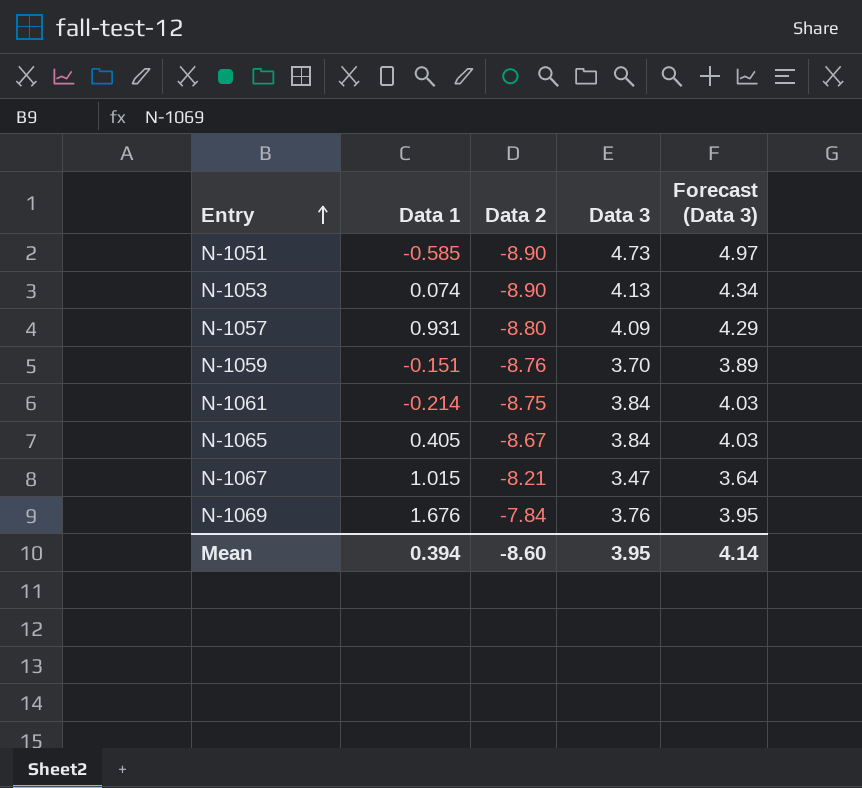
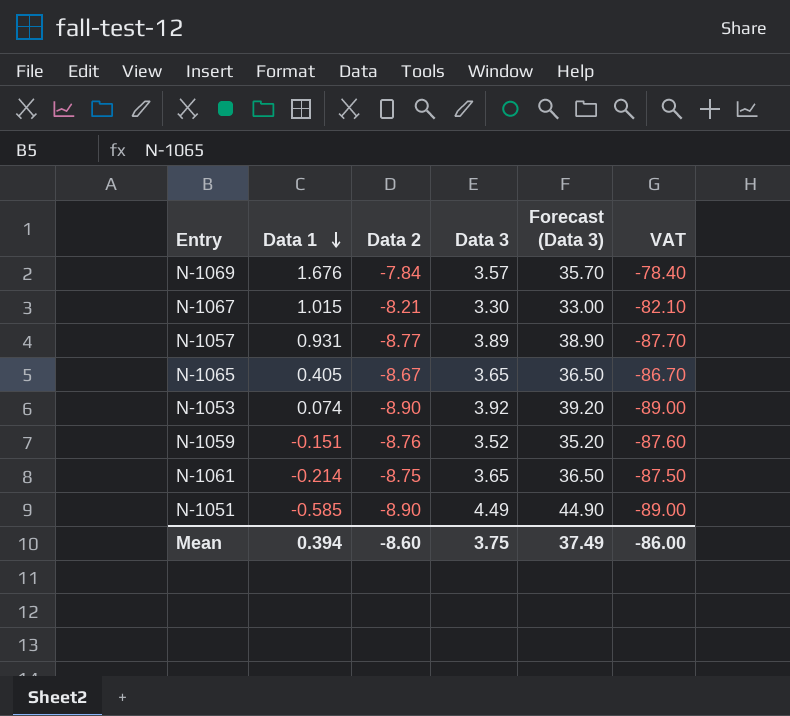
row order: Entry ascending -> Data 1 descending
column Forecast (Data 3) | formula: [Data 3] * 1.05 -> [Data 3] * 10
column VAT | formula: none -> [Data 2] * 10
N-1069 | Data 3: 3.76 -> 3.57
N-1067 | Data 3: 3.47 -> 3.30
N-1057 | Data 2: -8.80 -> -8.77
N-1057 | Data 3: 4.09 -> 3.89
N-1065 | Data 3: 3.84 -> 3.65
N-1053 | Data 3: 4.13 -> 3.92
N-1059 | Data 3: 3.70 -> 3.52
N-1061 | Data 3: 3.84 -> 3.65
N-1051 | Data 3: 4.73 -> 4.49
Mean | Data 3: 3.95 -> 3.75
Mean | Forecast (Data 3): 4.14 -> 37.49

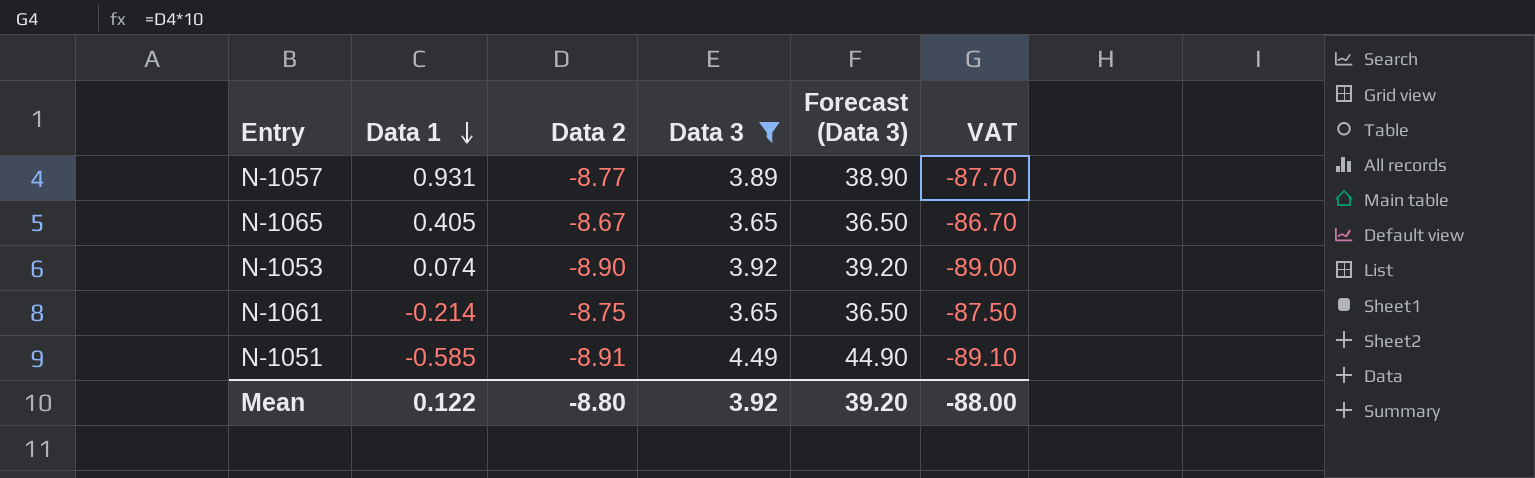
filter: none -> Data 3 >= 3.65
N-1051 | Data 2: -8.90 -> -8.91
N-1051 | VAT: -89.00 -> -89.10
Mean | Data 1: 0.394 -> 0.122
Mean | Data 2: -8.60 -> -8.80
Mean | Data 3: 3.75 -> 3.92
Mean | Forecast (Data 3): 37.49 -> 39.20
Mean | VAT: -86.00 -> -88.00

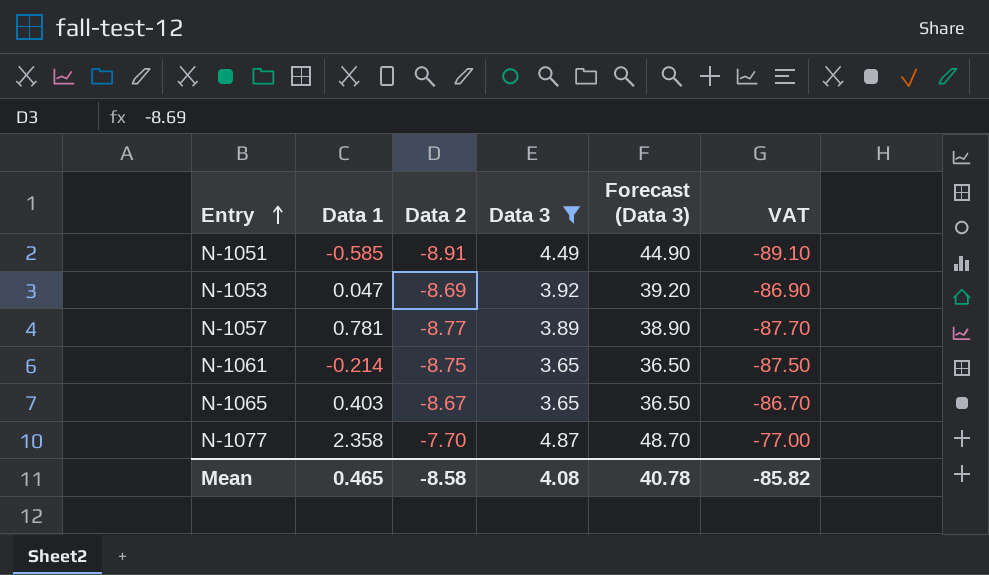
row order: Data 1 descending -> Entry ascending
N-1053 | Data 1: 0.074 -> 0.047
N-1053 | Data 2: -8.90 -> -8.69
N-1053 | VAT: -89.00 -> -86.90
N-1057 | Data 1: 0.931 -> 0.781
N-1065 | Data 1: 0.405 -> 0.403
row N-1077: none -> 2.358 | -7.70 | 4.87 | 48.70 | -77.00
Mean | Data 1: 0.122 -> 0.465
Mean | Data 2: -8.80 -> -8.58
Mean | Data 3: 3.92 -> 4.08
Mean | Forecast (Data 3): 39.20 -> 40.78
Mean | VAT: -88.00 -> -85.82

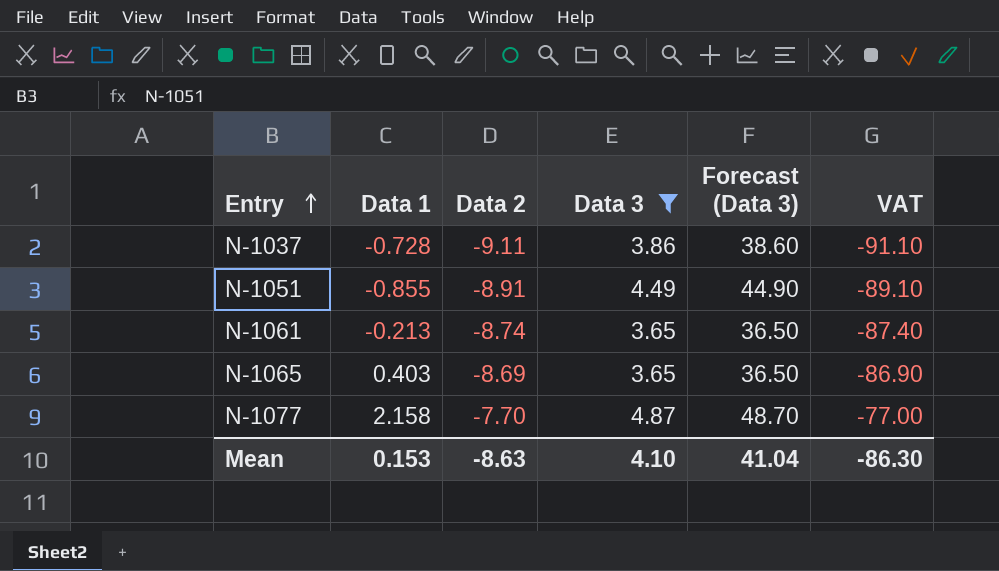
row N-1053: 0.047 | -8.69 | 3.92 | 39.20 | -86.90 -> none
row N-1057: 0.781 | -8.77 | 3.89 | 38.90 | -87.70 -> none
row N-1037: none -> -0.728 | -9.11 | 3.86 | 38.60 | -91.10
N-1051 | Data 1: -0.585 -> -0.855
N-1061 | Data 1: -0.214 -> -0.213
N-1061 | Data 2: -8.75 -> -8.74
N-1061 | VAT: -87.50 -> -87.40
N-1065 | Data 2: -8.67 -> -8.69
N-1065 | VAT: -86.70 -> -86.90
N-1077 | Data 1: 2.358 -> 2.158
Mean | Data 1: 0.465 -> 0.153
Mean | Data 2: -8.58 -> -8.63
Mean | Data 3: 4.08 -> 4.10
Mean | Forecast (Data 3): 40.78 -> 41.04
Mean | VAT: -85.82 -> -86.30

